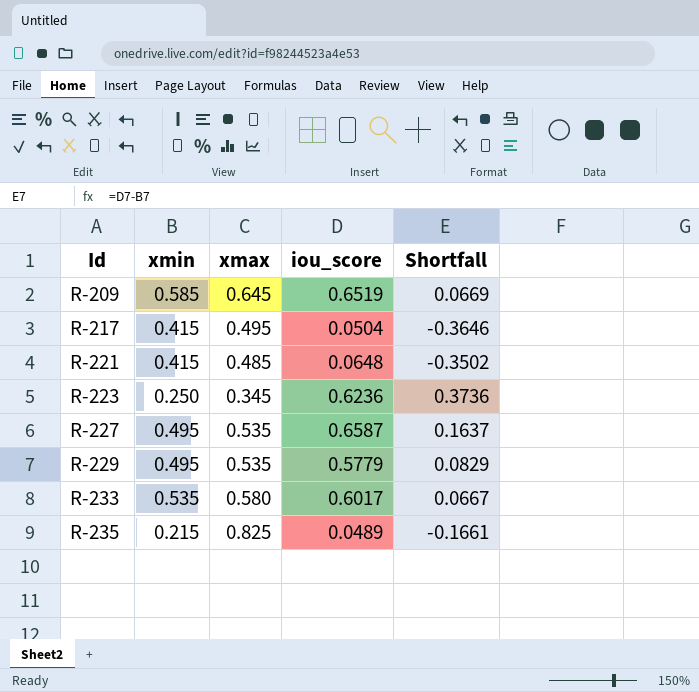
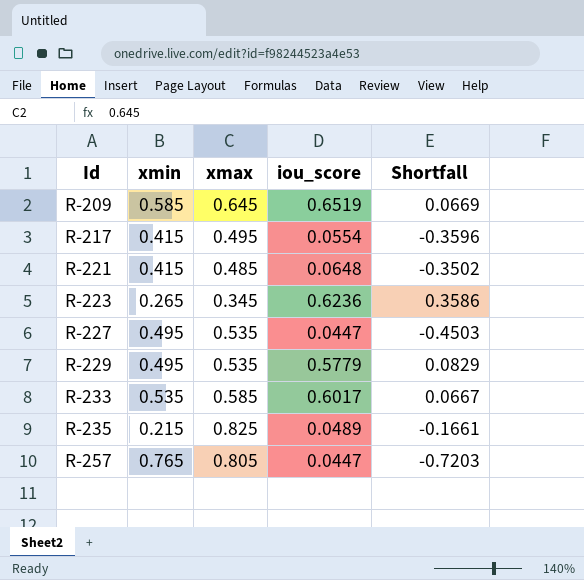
R-217 | iou_score: 0.0504 -> 0.0554
R-217 | Shortfall: -0.3646 -> -0.3596
R-223 | xmin: 0.250 -> 0.265
R-223 | Shortfall: 0.3736 -> 0.3586
R-227 | iou_score: 0.6587 -> 0.0447
R-227 | Shortfall: 0.1637 -> -0.4503
R-233 | xmax: 0.580 -> 0.585
row R-257: none -> 0.765 | 0.805 | 0.0447 | -0.7203

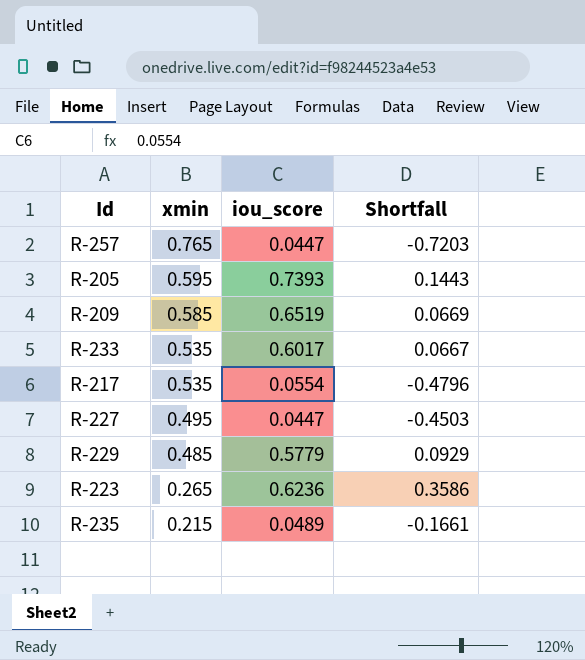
row order: Id ascending -> xmin descending
column xmax | position: 3 -> none
row R-221: 0.415 | 0.485 | 0.0648 | -0.3502 -> none
row R-205: none -> 0.595 | 0.7393 | 0.1443
R-217 | xmin: 0.415 -> 0.535
R-217 | Shortfall: -0.3596 -> -0.4796
R-229 | xmin: 0.495 -> 0.485
R-229 | Shortfall: 0.0829 -> 0.0929

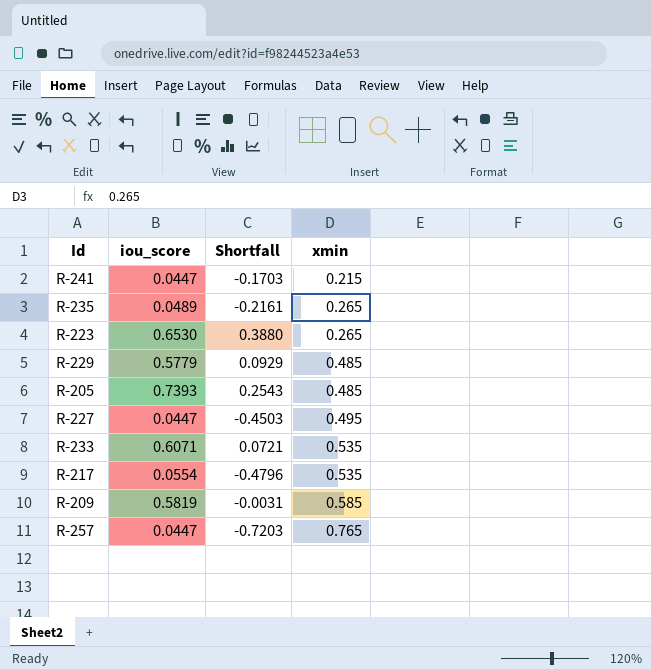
row order: xmin descending -> xmin ascending
column xmin | position: 2 -> 4
row R-241: none -> 0.0447 | -0.1703 | 0.215
R-235 | Shortfall: -0.1661 -> -0.2161
R-235 | xmin: 0.215 -> 0.265
R-223 | iou_score: 0.6236 -> 0.6530
R-223 | Shortfall: 0.3586 -> 0.3880
R-205 | Shortfall: 0.1443 -> 0.2543
R-205 | xmin: 0.595 -> 0.485
R-233 | iou_score: 0.6017 -> 0.6071
R-233 | Shortfall: 0.0667 -> 0.0721
R-209 | iou_score: 0.6519 -> 0.5819
R-209 | Shortfall: 0.0669 -> -0.0031

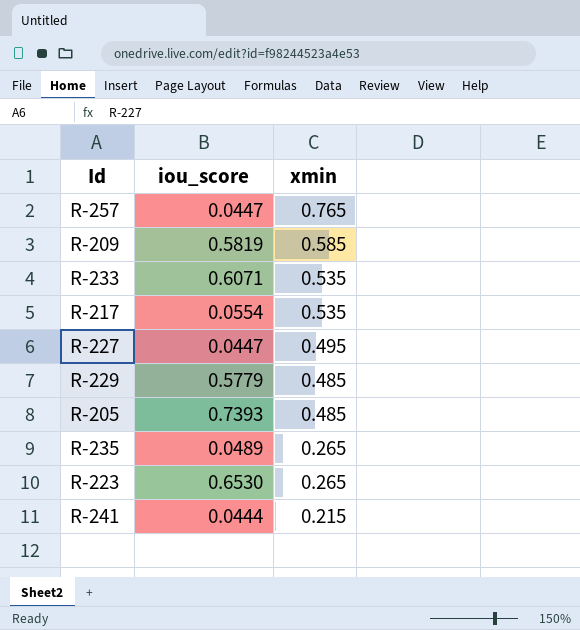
row order: xmin ascending -> xmin descending
column Shortfall | formula: [iou_score] - [xmin] -> none
R-241 | iou_score: 0.0447 -> 0.0444

